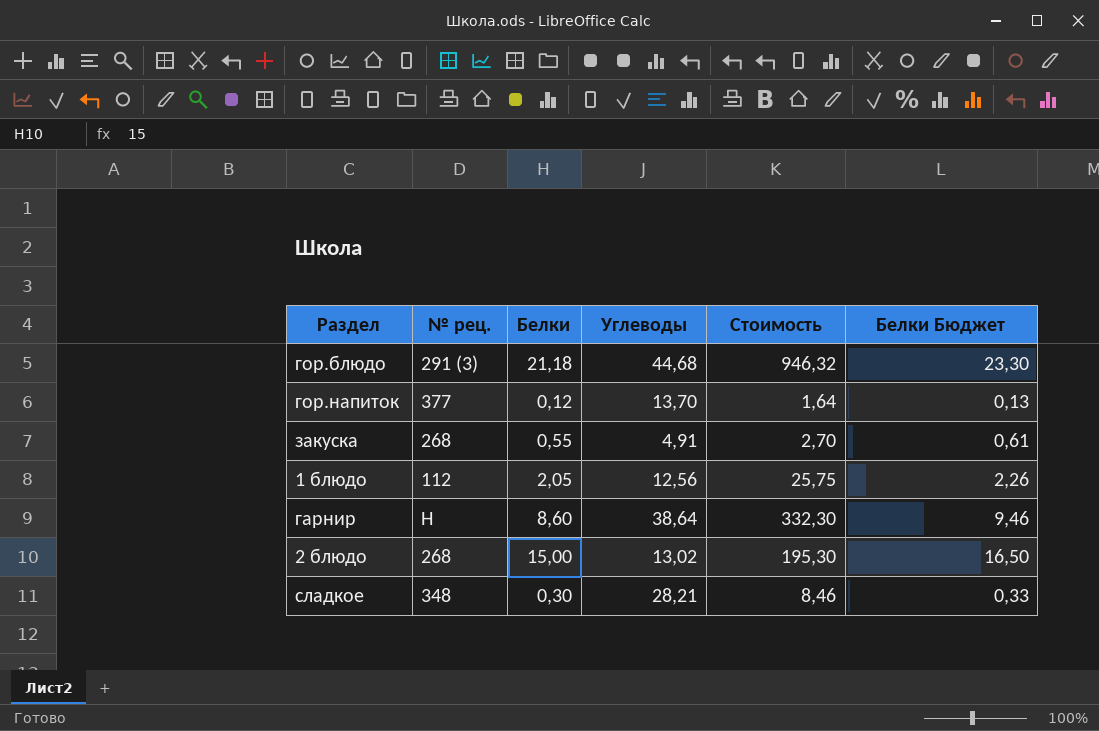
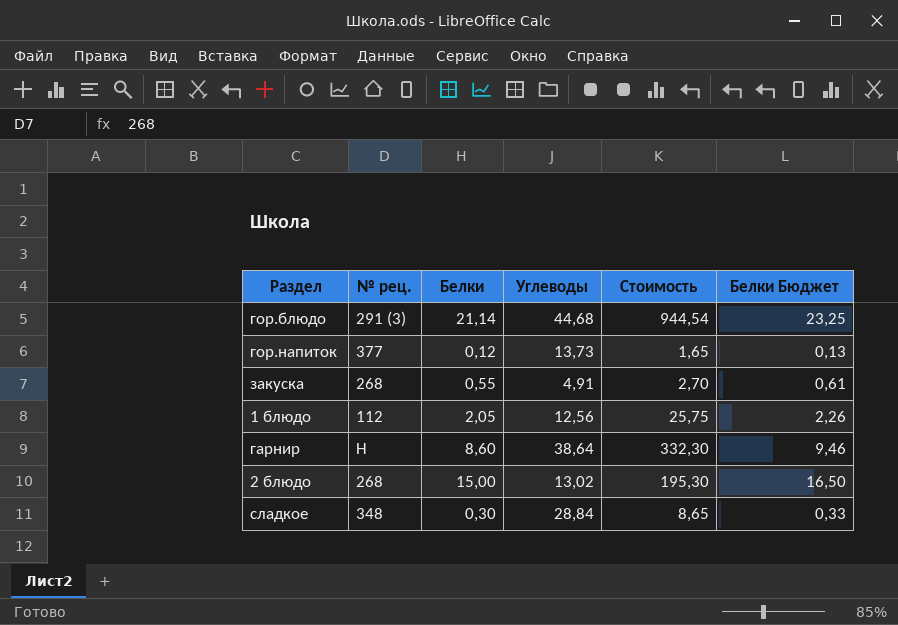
гор.блюдо | Белки: 21,18 -> 21,14
гор.блюдо | Стоимость: 946,32 -> 944,54
гор.блюдо | Белки Бюджет: 23,30 -> 23,25
гор.напиток | Углеводы: 13,70 -> 13,73
гор.напиток | Стоимость: 1,64 -> 1,65
сладкое | Углеводы: 28,21 -> 28,84
сладкое | Стоимость: 8,46 -> 8,65

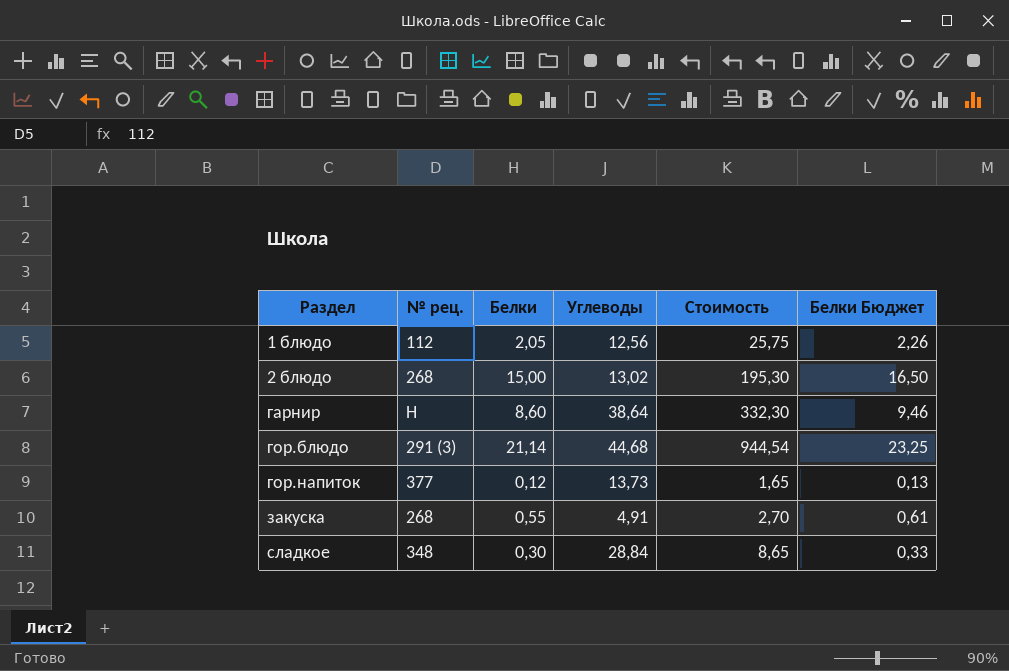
row order: none -> Раздел ascending

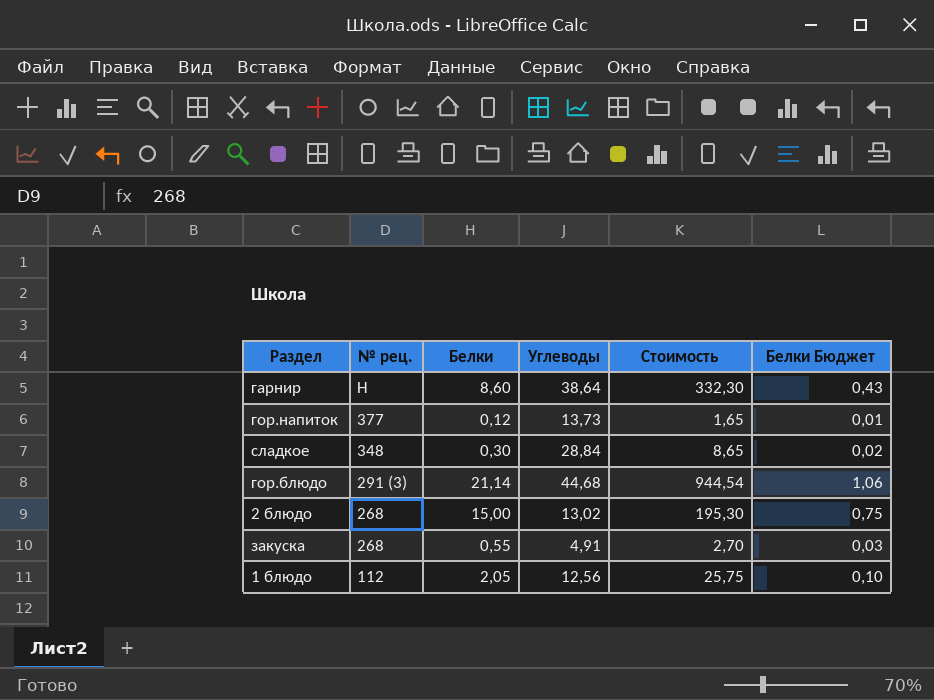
row order: Раздел ascending -> № рец. descending
column Белки Бюджет | formula: [Белки] * 1,1 -> [Белки] * 0,05

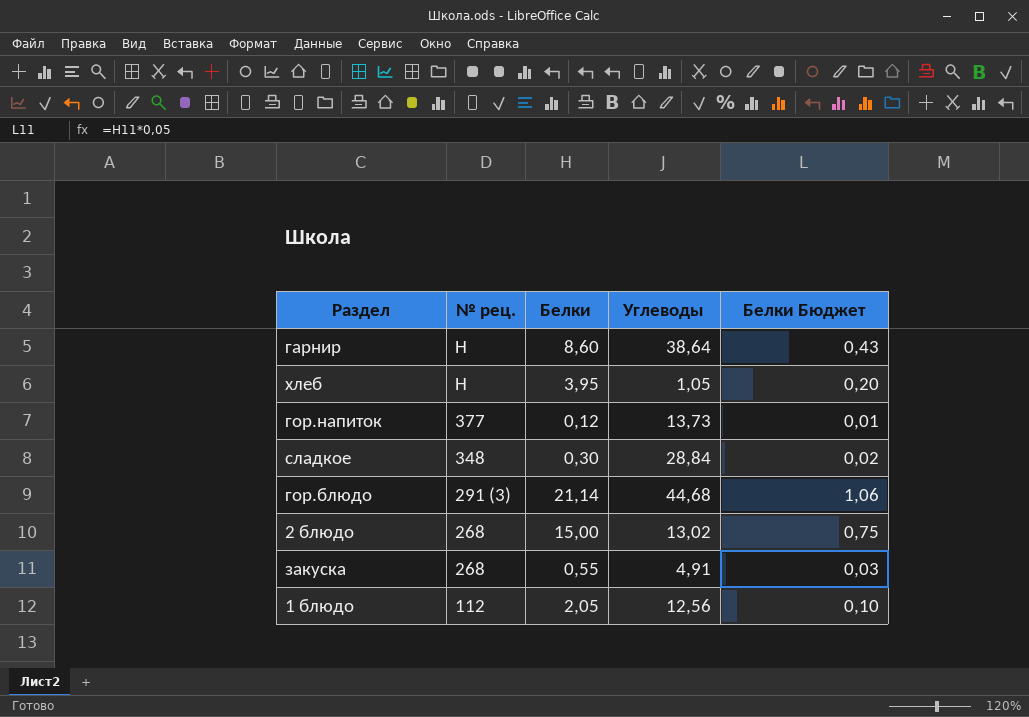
column Стоимость | formula: [Белки] * [Углеводы] -> none
row хлеб: none -> Н | 3,95 | 1,05 | 0,20

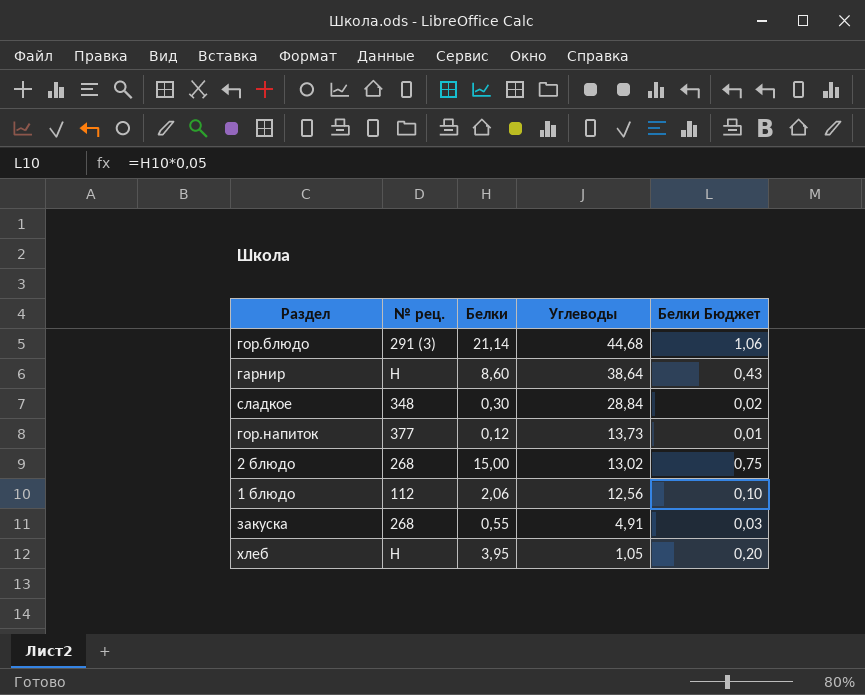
row order: № рец. descending -> Углеводы descending
1 блюдо | Белки: 2,05 -> 2,06

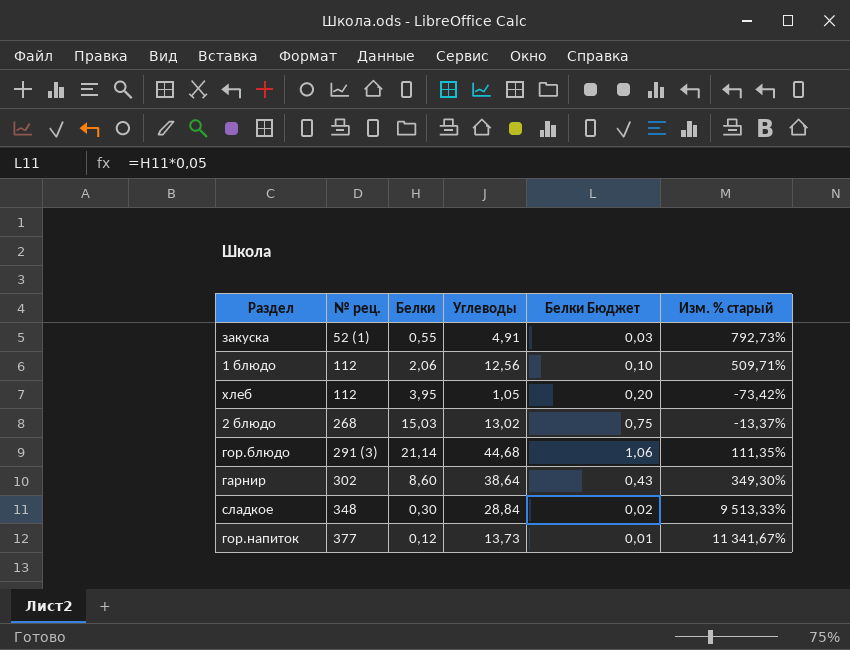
row order: Углеводы descending -> № рец. ascending
column Изм. % старый | formula: none -> ([Углеводы] - [Белки]) / [Белки]
закуска | № рец.: 268 -> 52 (1)
хлеб | № рец.: Н -> 112
2 блюдо | Белки: 15,00 -> 15,03
гарнир | № рец.: Н -> 302

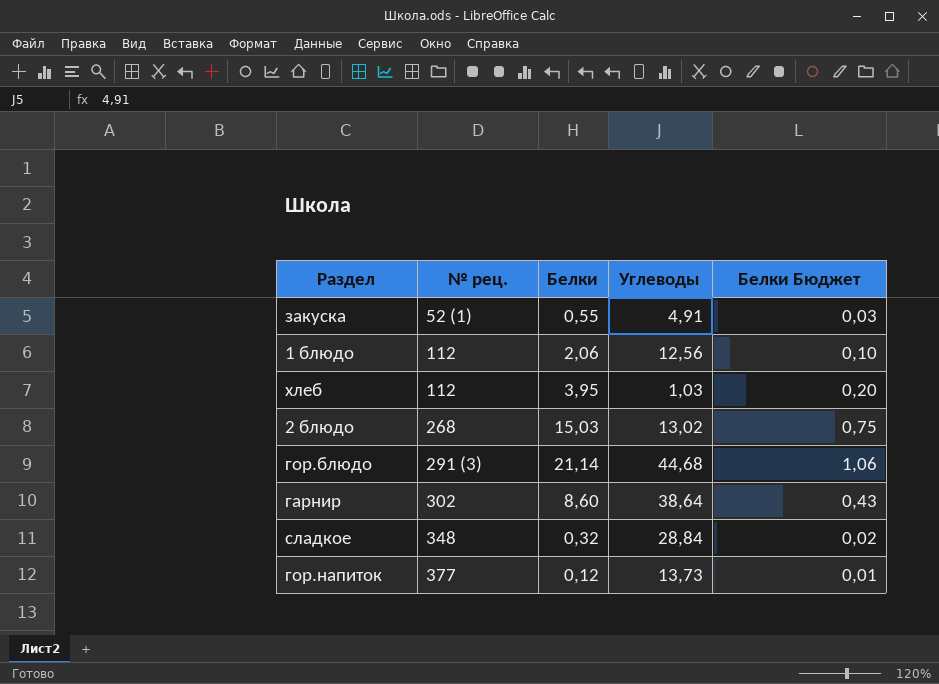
column Изм. % старый | formula: ([Углеводы] - [Белки]) / [Белки] -> none
хлеб | Углеводы: 1,05 -> 1,03
сладкое | Белки: 0,30 -> 0,32

